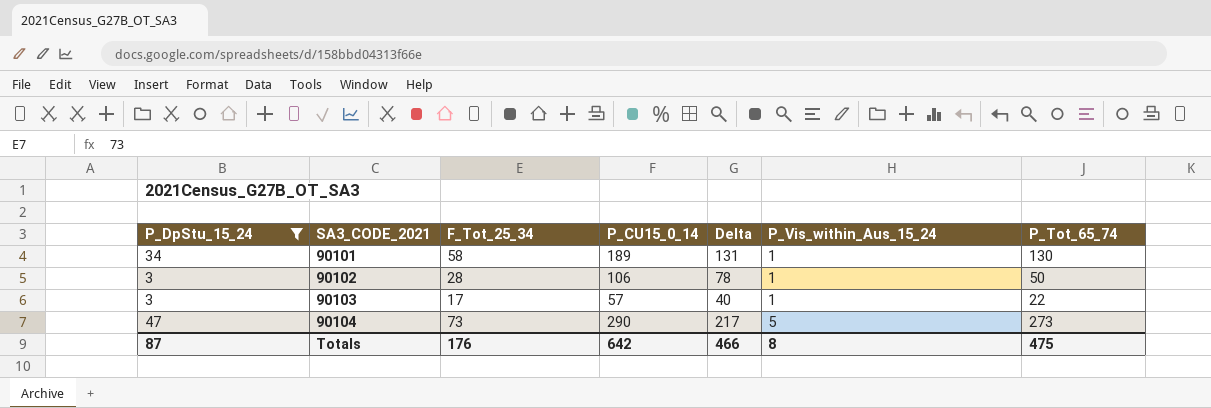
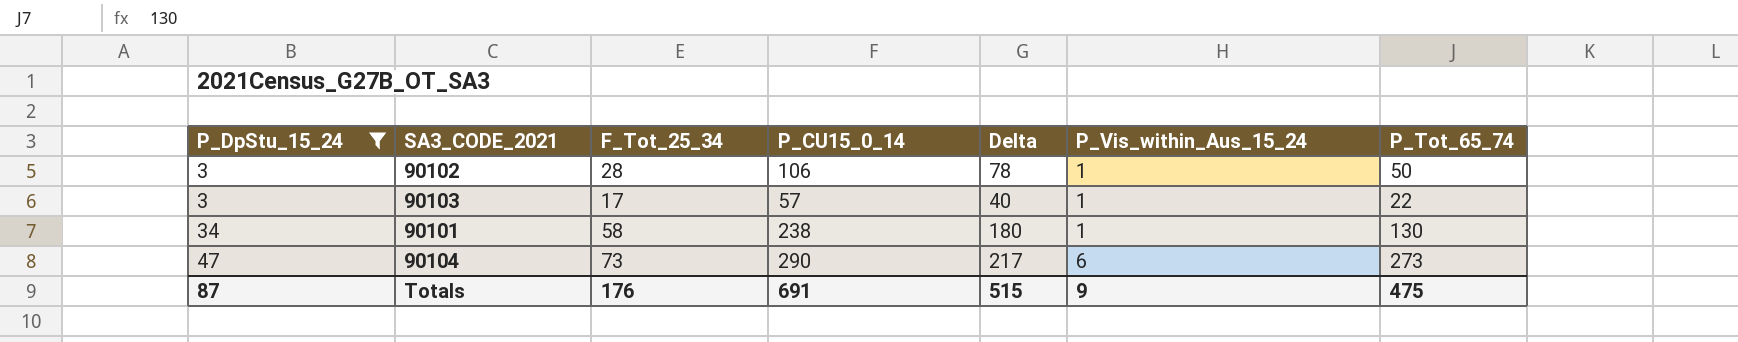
row order: SA3_CODE_2021 ascending -> P_DpStu_15_24 ascending
90101 | P_CU15_0_14: 189 -> 238
90101 | Delta: 131 -> 180
90104 | P_Vis_within_Aus_15_24: 5 -> 6
Totals | P_CU15_0_14: 642 -> 691
Totals | Delta: 466 -> 515
Totals | P_Vis_within_Aus_15_24: 8 -> 9

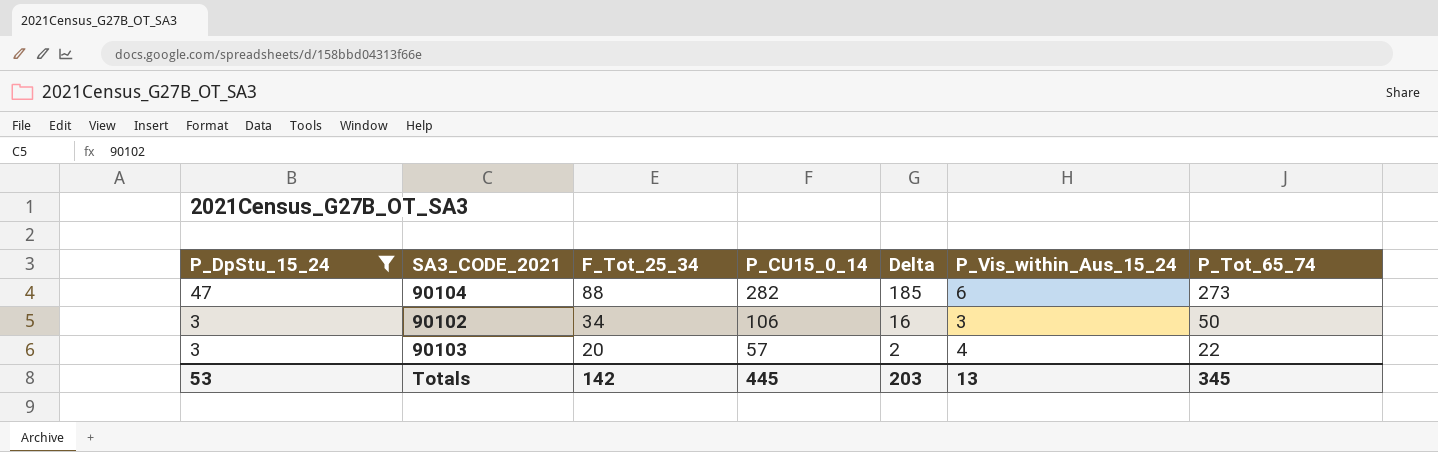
row order: P_DpStu_15_24 ascending -> P_DpStu_15_24 descending
column Delta | formula: [P_CU15_0_14] - [F_Tot_25_34] -> [P_Tot_65_74] - [F_Tot_25_34]
row 90101: 34 | 58 | 238 | 180 | 1 | 130 -> none
90104 | F_Tot_25_34: 73 -> 88
90104 | P_CU15_0_14: 290 -> 282
90102 | F_Tot_25_34: 28 -> 34
90102 | P_Vis_within_Aus_15_24: 1 -> 3
90103 | F_Tot_25_34: 17 -> 20
90103 | P_Vis_within_Aus_15_24: 1 -> 4
Totals | P_DpStu_15_24: 87 -> 53
Totals | F_Tot_25_34: 176 -> 142
Totals | P_CU15_0_14: 691 -> 445
Totals | Delta: 515 -> 203
Totals | P_Vis_within_Aus_15_24: 9 -> 13
Totals | P_Tot_65_74: 475 -> 345

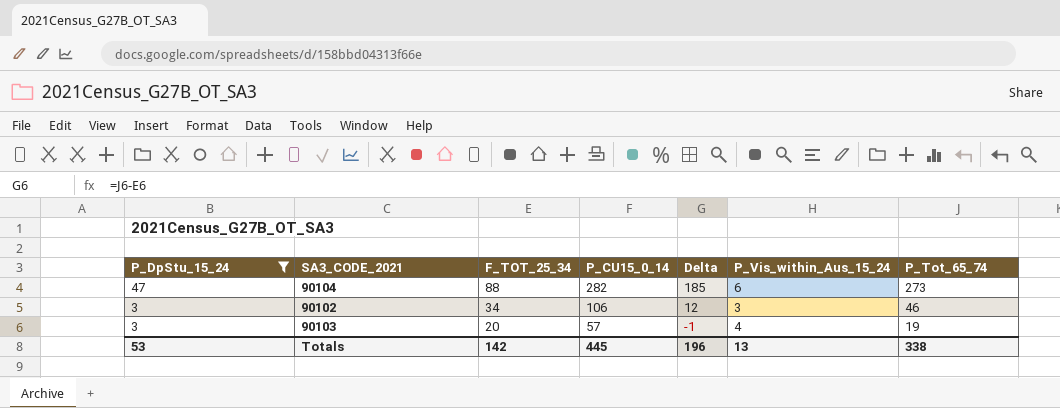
column name: F_Tot_25_34 -> F_TOT_25_34
90102 | Delta: 16 -> 12
90102 | P_Tot_65_74: 50 -> 46
90103 | Delta: 2 -> -1
90103 | P_Tot_65_74: 22 -> 19
Totals | Delta: 203 -> 196
Totals | P_Tot_65_74: 345 -> 338

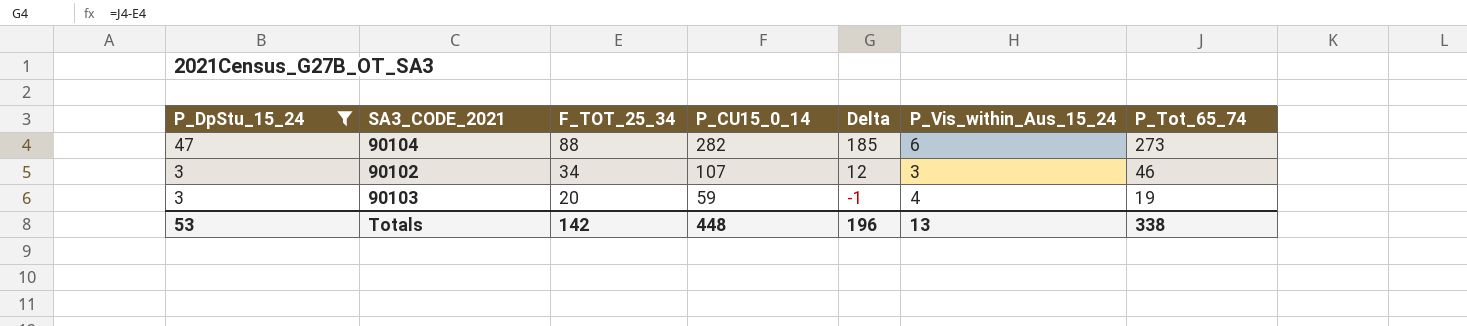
90102 | P_CU15_0_14: 106 -> 107
90103 | P_CU15_0_14: 57 -> 59
Totals | P_CU15_0_14: 445 -> 448

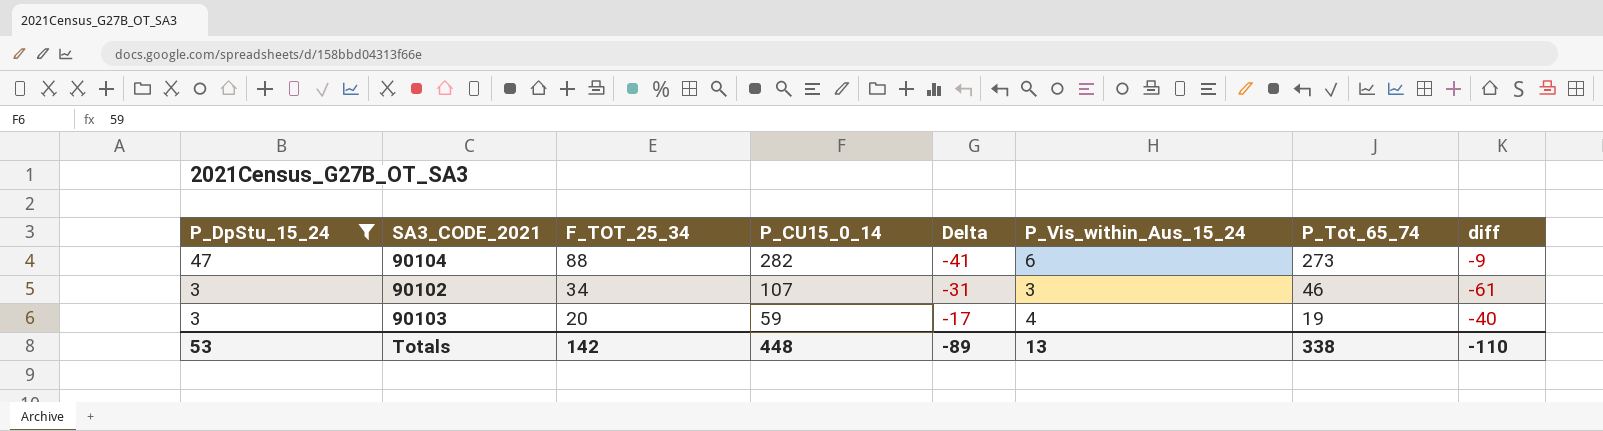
column Delta | formula: [P_Tot_65_74] - [F_TOT_25_34] -> [P_DpStu_15_24] - [F_TOT_25_34]
column diff | formula: none -> [P_Tot_65_74] - [P_CU15_0_14]
Totals | Delta: 196 -> -89

